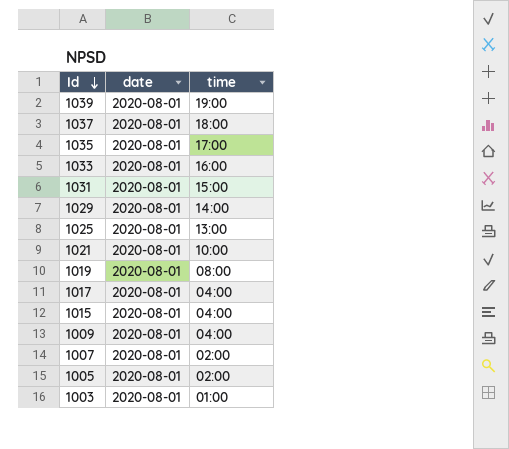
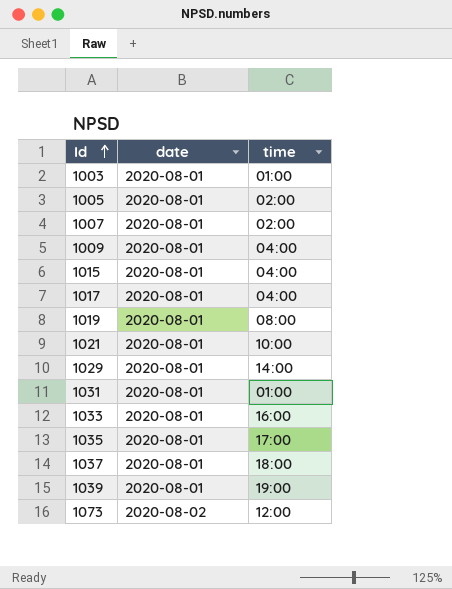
row order: Id descending -> Id ascending
row 1025: 2020-08-01 | 13:00 -> none
1031 | time: 15:00 -> 01:00
row 1073: none -> 2020-08-02 | 12:00

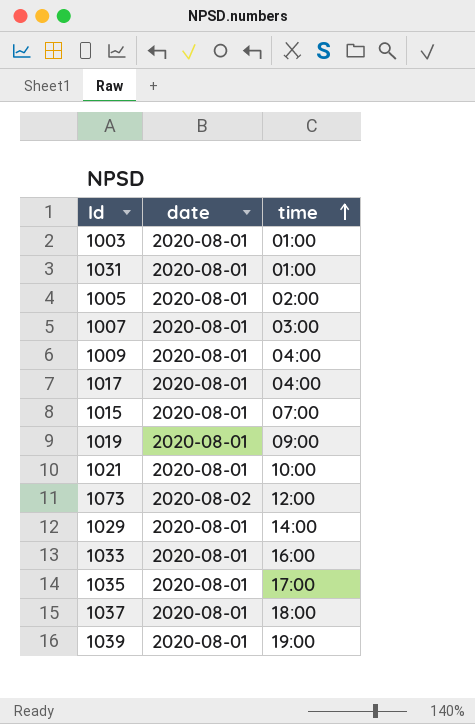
row order: Id ascending -> time ascending
1007 | time: 02:00 -> 03:00
1015 | time: 04:00 -> 07:00
1019 | time: 08:00 -> 09:00

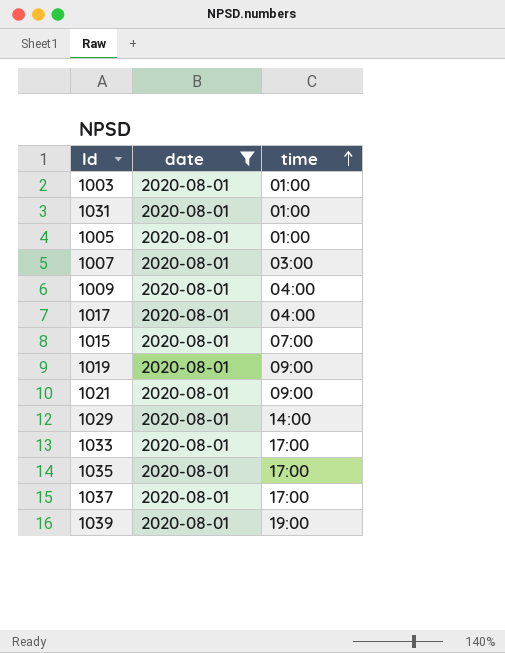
filter: none -> date = 2020-08-01
1005 | time: 02:00 -> 01:00
1021 | time: 10:00 -> 09:00
1033 | time: 16:00 -> 17:00
1037 | time: 18:00 -> 17:00

